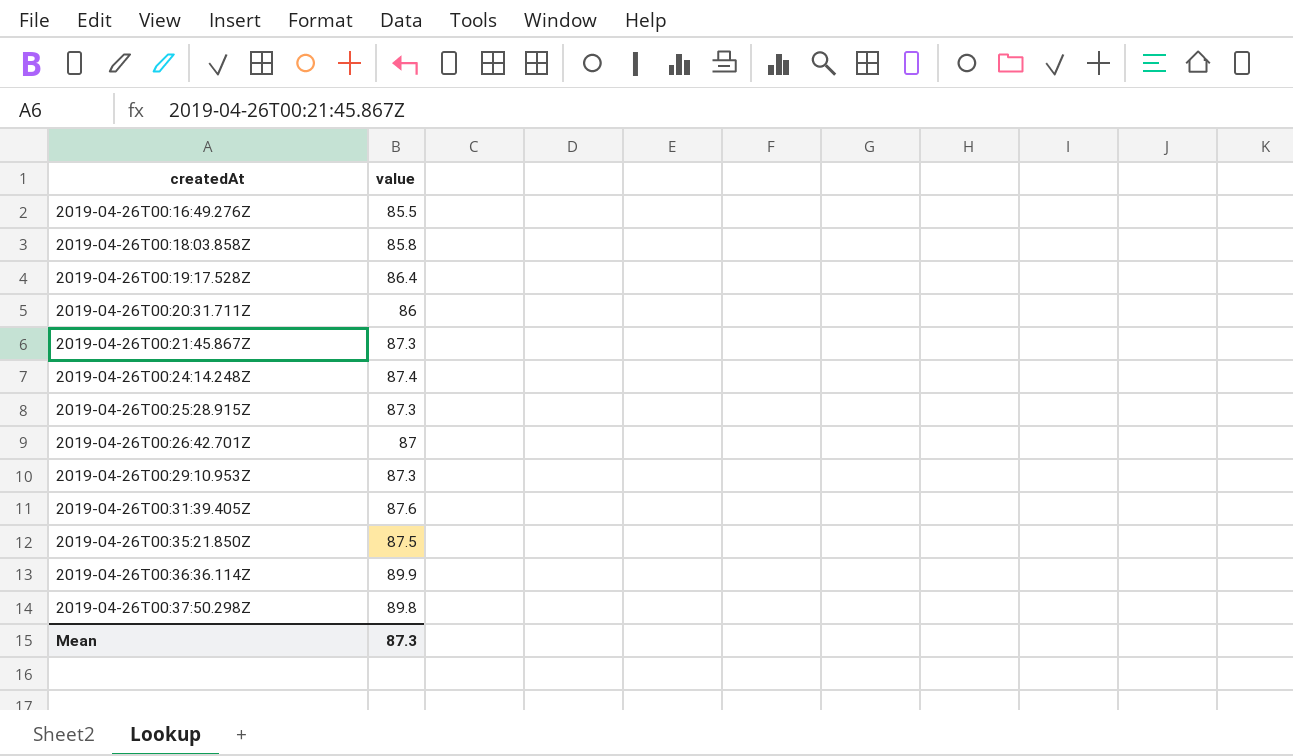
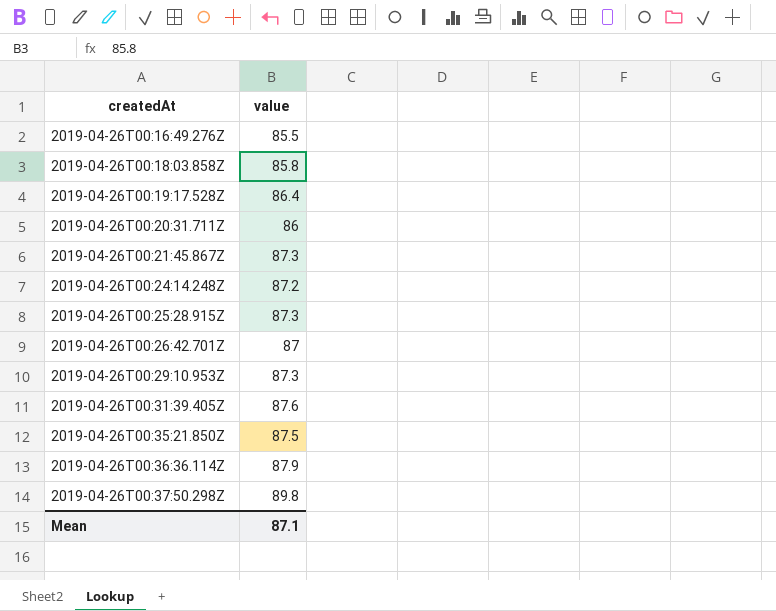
2019-04-26T00:24:14.248Z | value: 87.4 -> 87.2
2019-04-26T00:36:36.114Z | value: 89.9 -> 87.9
Mean | value: 87.3 -> 87.1

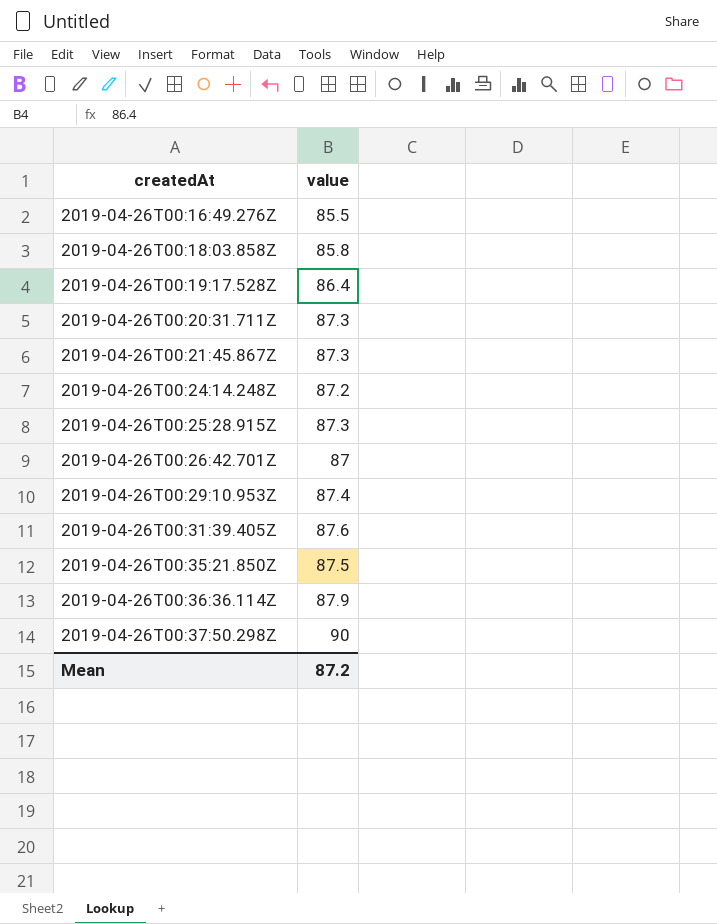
2019-04-26T00:20:31.711Z | value: 86 -> 87.3
2019-04-26T00:29:10.953Z | value: 87.3 -> 87.4
2019-04-26T00:37:50.298Z | value: 89.8 -> 90
Mean | value: 87.1 -> 87.2

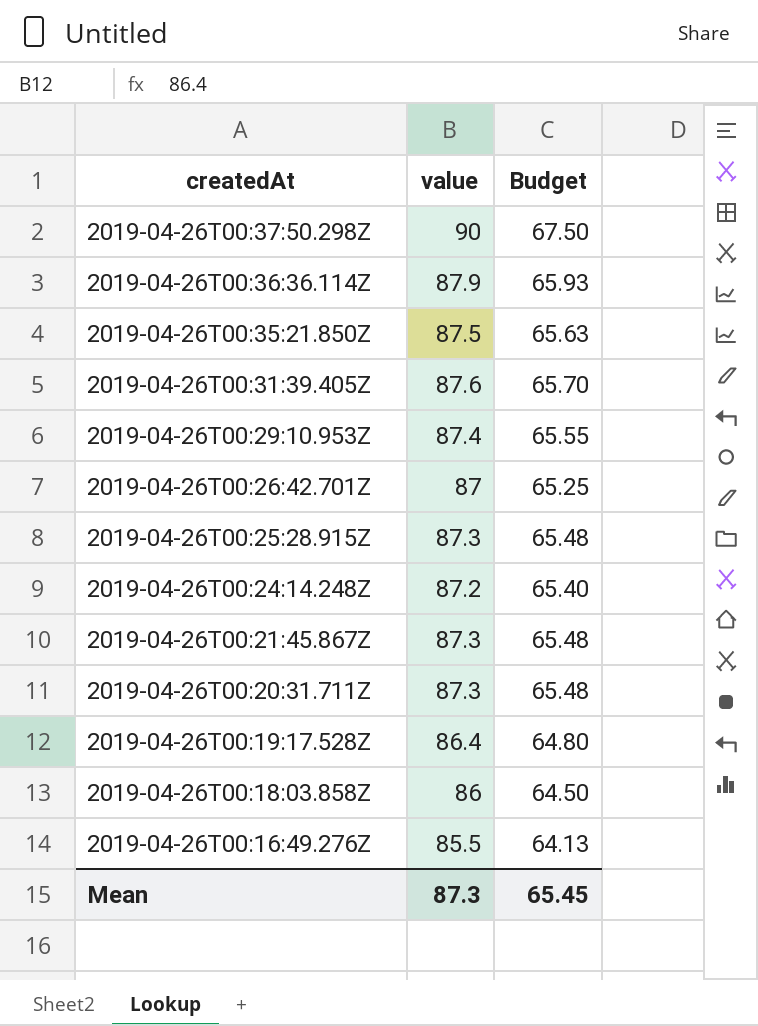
row order: createdAt ascending -> createdAt descending
column Budget | formula: none -> [value] * 0.75
2019-04-26T00:18:03.858Z | value: 85.8 -> 86
Mean | value: 87.2 -> 87.3

